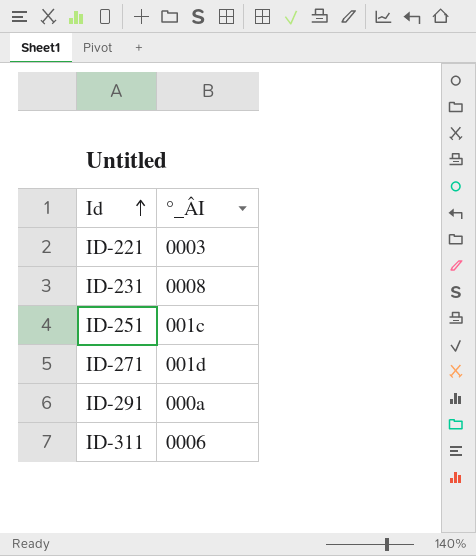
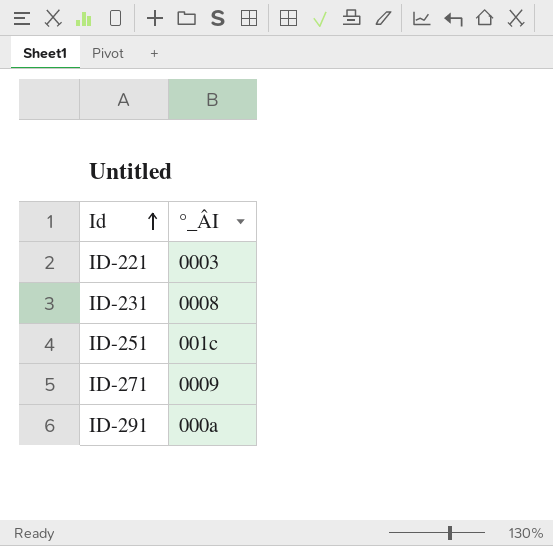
row ID-311: 0006 -> none
ID-271 | °_ÂI: 001d -> 0009

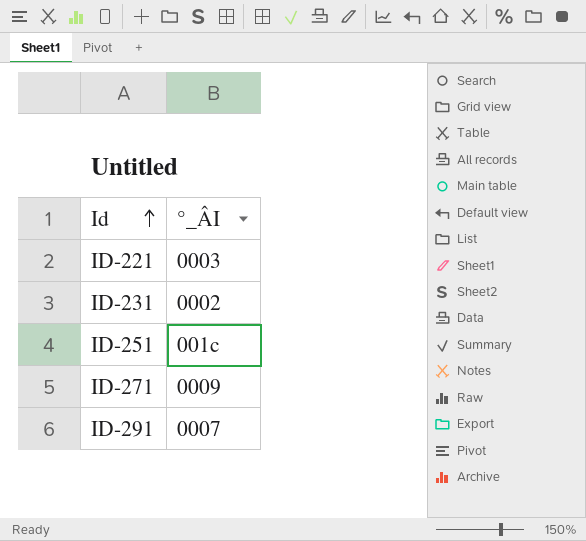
ID-231 | °_ÂI: 0008 -> 0002
ID-291 | °_ÂI: 000a -> 0007

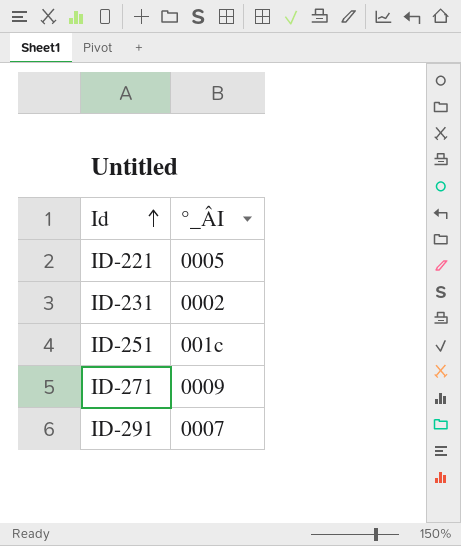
ID-221 | °_ÂI: 0003 -> 0005

